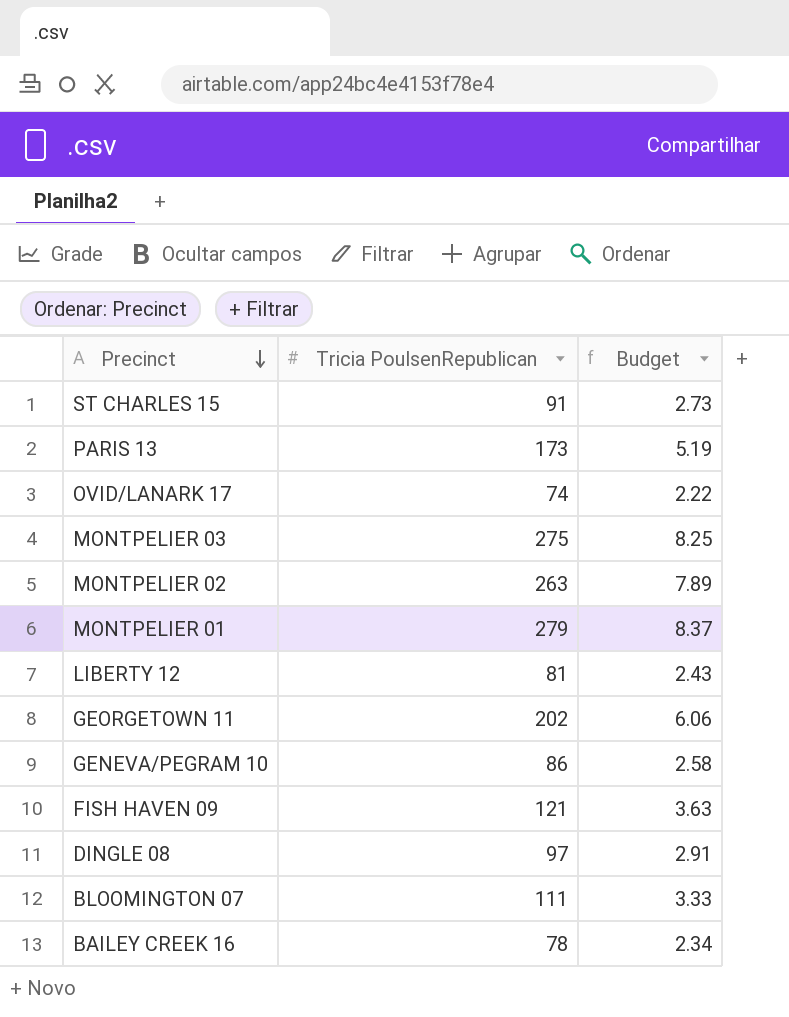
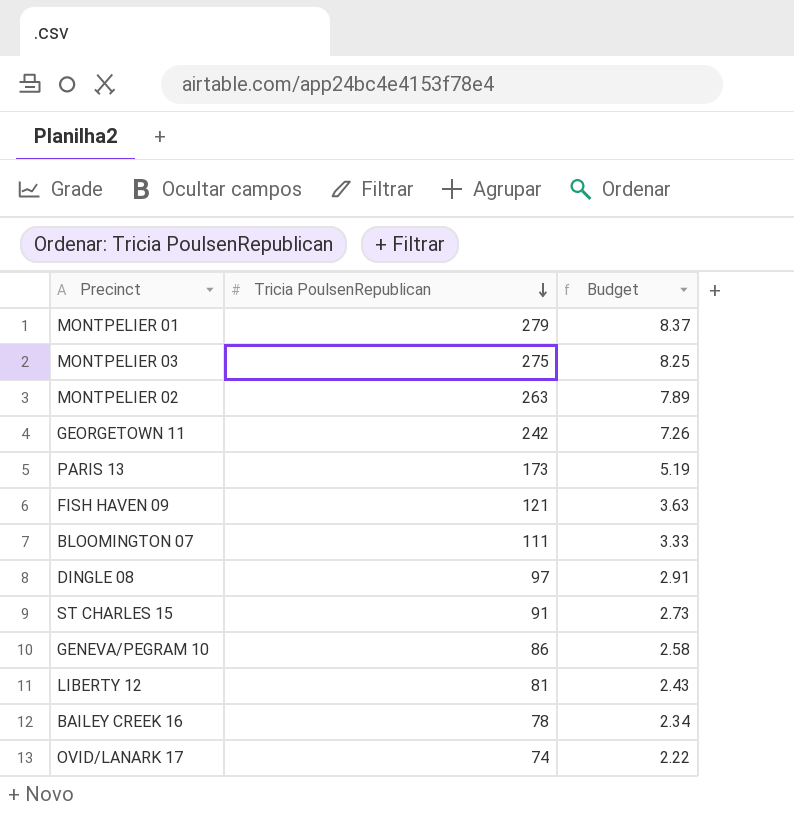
row order: Precinct descending -> Tricia PoulsenRepublican descending
GEORGETOWN 11 | Tricia PoulsenRepublican: 202 -> 242
GEORGETOWN 11 | Budget: 6.06 -> 7.26

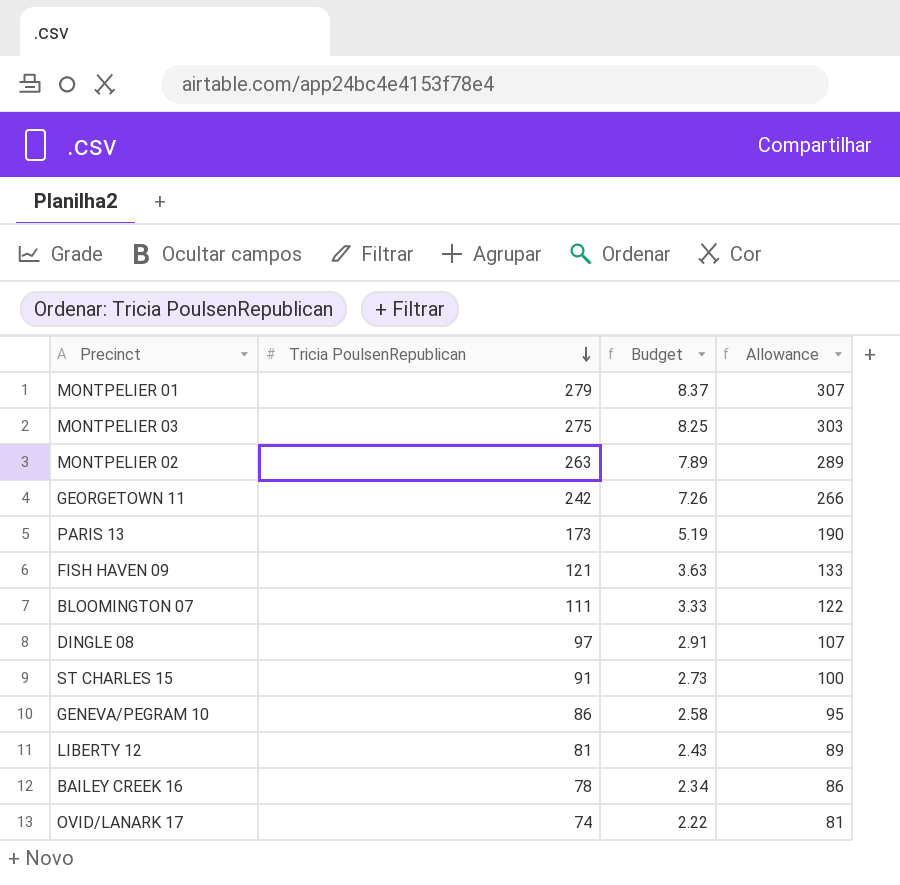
column Allowance | formula: none -> [Tricia PoulsenRepublican] * 1.1

